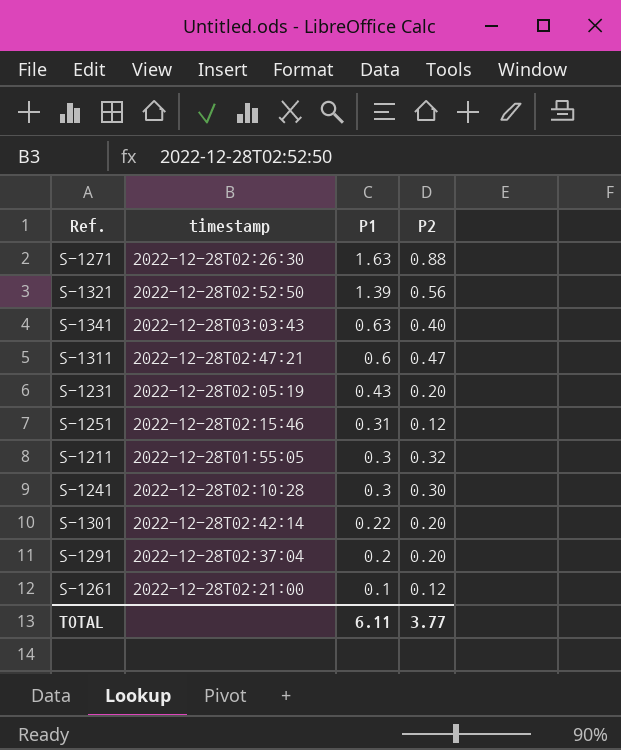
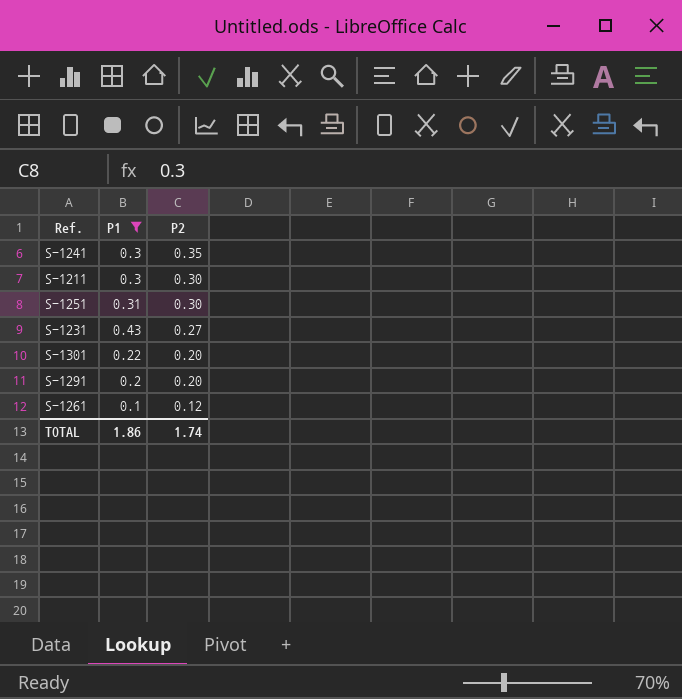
filter: none -> P1 <= 0.43
row order: P1 descending -> P2 descending
column timestamp | position: 2 -> none
S-1241 | P2: 0.30 -> 0.35
S-1211 | P2: 0.32 -> 0.30
S-1251 | P2: 0.12 -> 0.30
S-1231 | P2: 0.20 -> 0.27
TOTAL | P1: 6.11 -> 1.86
TOTAL | P2: 3.77 -> 1.74

